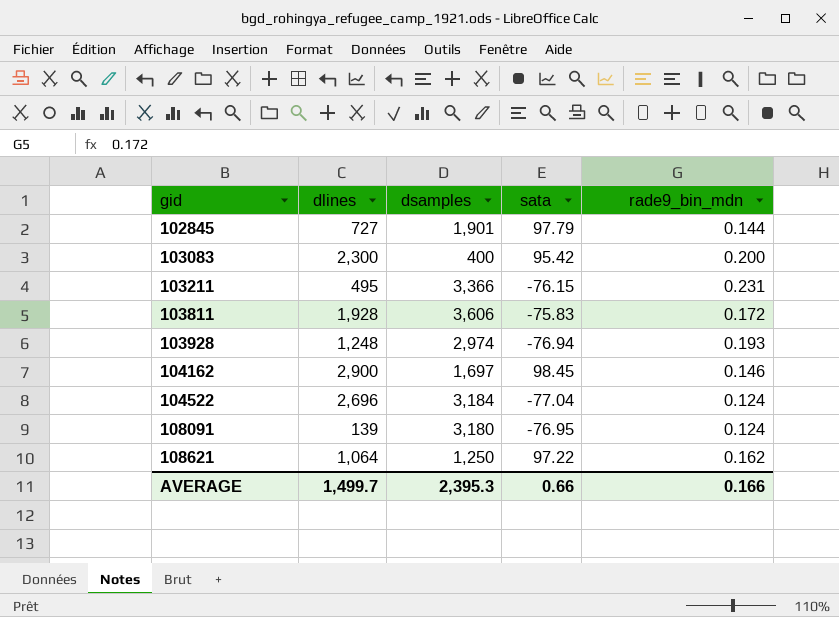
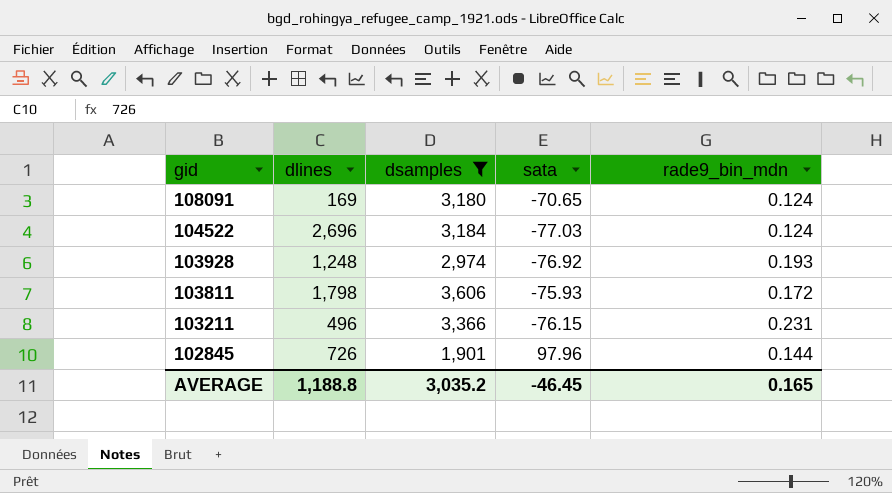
filter: none -> dsamples >= 1,901
row order: gid ascending -> gid descending
108091 | dlines: 139 -> 169
108091 | sata: -76.95 -> -70.65
104522 | sata: -77.04 -> -77.03
103928 | sata: -76.94 -> -76.92
103811 | dlines: 1,928 -> 1,798
103811 | sata: -75.83 -> -75.93
103211 | dlines: 495 -> 496
102845 | dlines: 727 -> 726
102845 | sata: 97.79 -> 97.96
AVERAGE | dlines: 1,499.7 -> 1,188.8
AVERAGE | dsamples: 2,395.3 -> 3,035.2
AVERAGE | sata: 0.66 -> -46.45
AVERAGE | rade9_bin_mdn: 0.166 -> 0.165

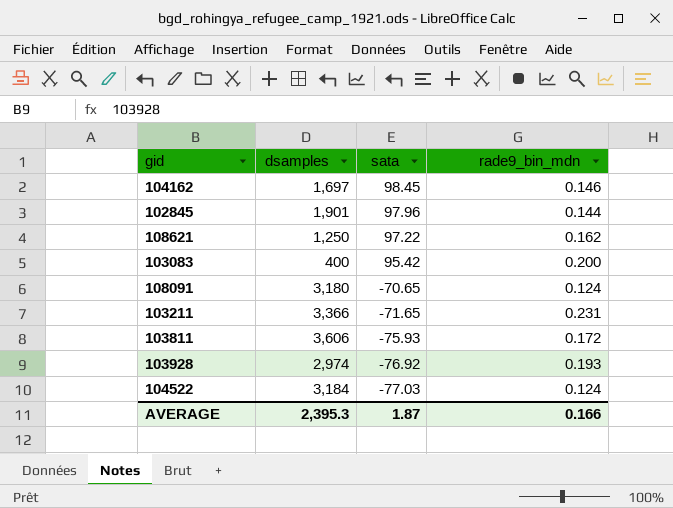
filter: dsamples >= 1,901 -> none
row order: gid descending -> sata descending
column dlines | position: 2 -> none
103211 | sata: -76.15 -> -71.65
AVERAGE | dsamples: 3,035.2 -> 2,395.3
AVERAGE | sata: -46.45 -> 1.87
AVERAGE | rade9_bin_mdn: 0.165 -> 0.166

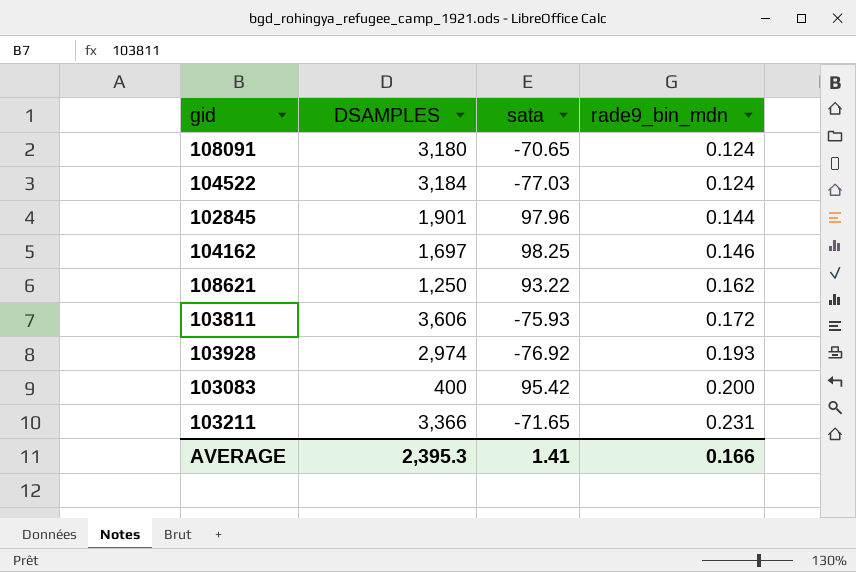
row order: sata descending -> rade9_bin_mdn ascending
column name: dsamples -> DSAMPLES
104162 | sata: 98.45 -> 98.25
108621 | sata: 97.22 -> 93.22
AVERAGE | sata: 1.87 -> 1.41

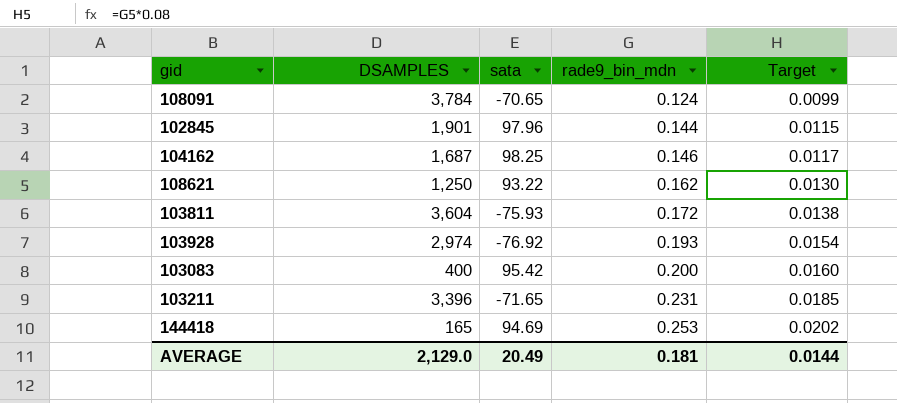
column Target | formula: none -> [rade9_bin_mdn] * 0.08
row 104522: 3,184 | -77.03 | 0.124 -> none
108091 | DSAMPLES: 3,180 -> 3,784
104162 | DSAMPLES: 1,697 -> 1,687
103811 | DSAMPLES: 3,606 -> 3,604
103211 | DSAMPLES: 3,366 -> 3,396
row 144418: none -> 165 | 94.69 | 0.253 | 0.0202
AVERAGE | DSAMPLES: 2,395.3 -> 2,129.0
AVERAGE | sata: 1.41 -> 20.49
AVERAGE | rade9_bin_mdn: 0.166 -> 0.181

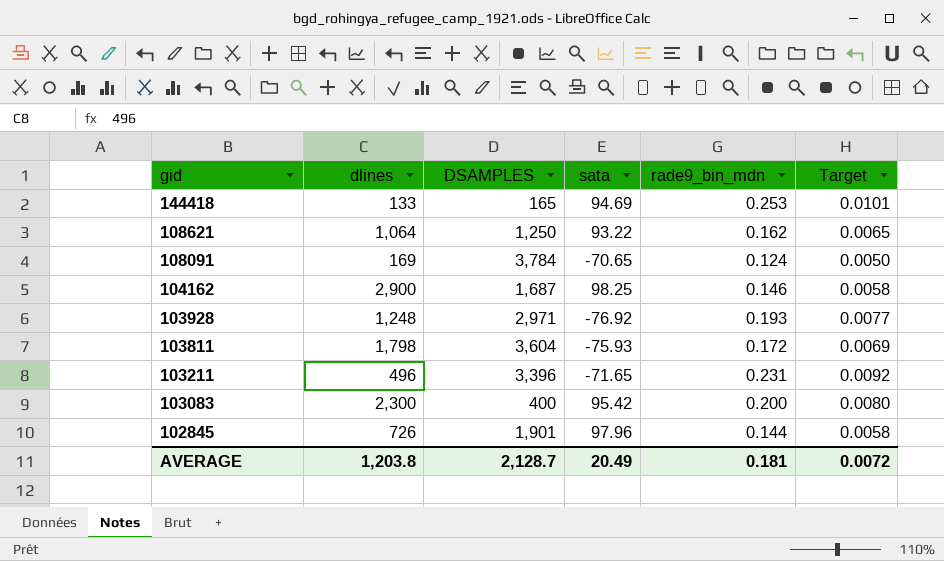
row order: rade9_bin_mdn ascending -> gid descending
column dlines | position: none -> 2
column Target | formula: [rade9_bin_mdn] * 0.08 -> [rade9_bin_mdn] * 0.04
103928 | DSAMPLES: 2,974 -> 2,971
AVERAGE | DSAMPLES: 2,129.0 -> 2,128.7
AVERAGE | Target: 0.0144 -> 0.0072

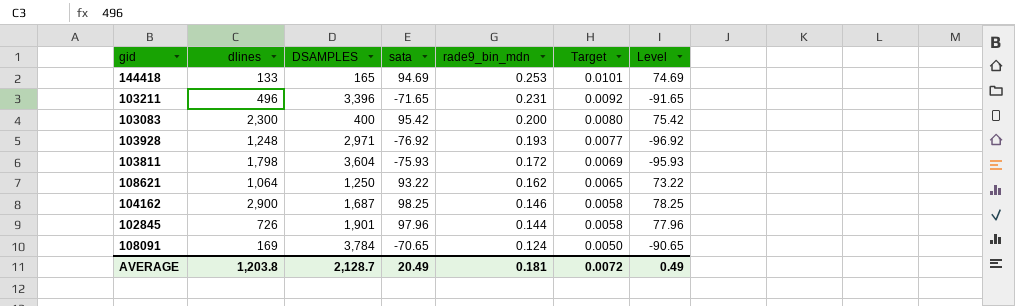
row order: gid descending -> rade9_bin_mdn descending
column Level | formula: none -> [sata] - 20

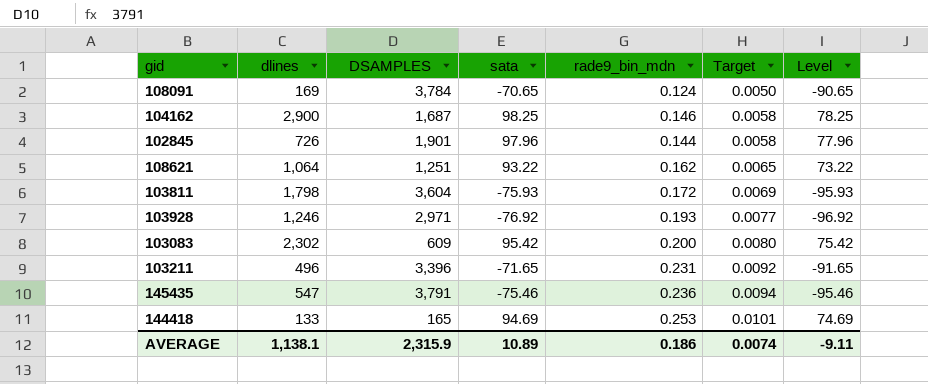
row order: rade9_bin_mdn descending -> Target ascending
108621 | DSAMPLES: 1,250 -> 1,251
103928 | dlines: 1,248 -> 1,246
103083 | dlines: 2,300 -> 2,302
103083 | DSAMPLES: 400 -> 609
row 145435: none -> 547 | 3,791 | -75.46 | 0.236 | 0.0094 | -95.46
AVERAGE | dlines: 1,203.8 -> 1,138.1
AVERAGE | DSAMPLES: 2,128.7 -> 2,315.9
AVERAGE | sata: 20.49 -> 10.89
AVERAGE | rade9_bin_mdn: 0.181 -> 0.186
AVERAGE | Target: 0.0072 -> 0.0074
AVERAGE | Level: 0.49 -> -9.11

